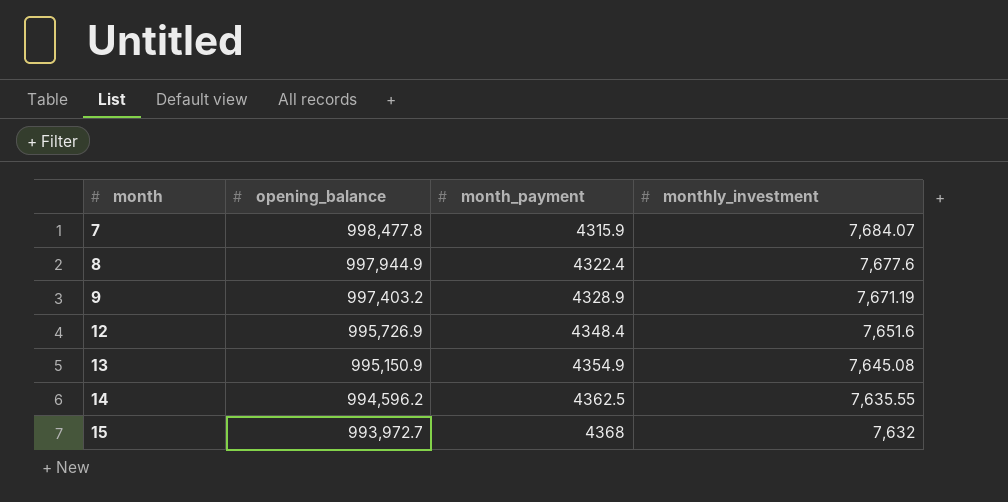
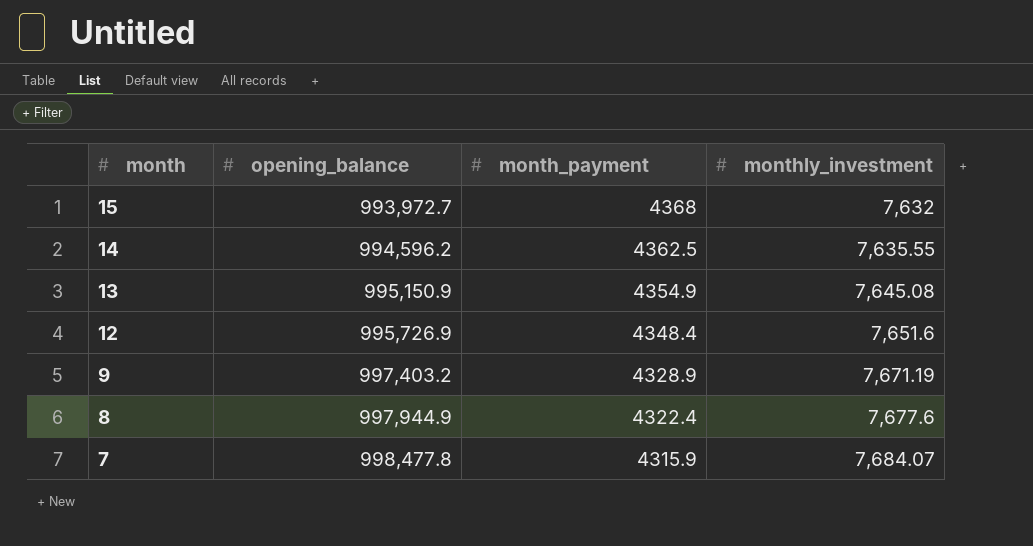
row order: month ascending -> month descending

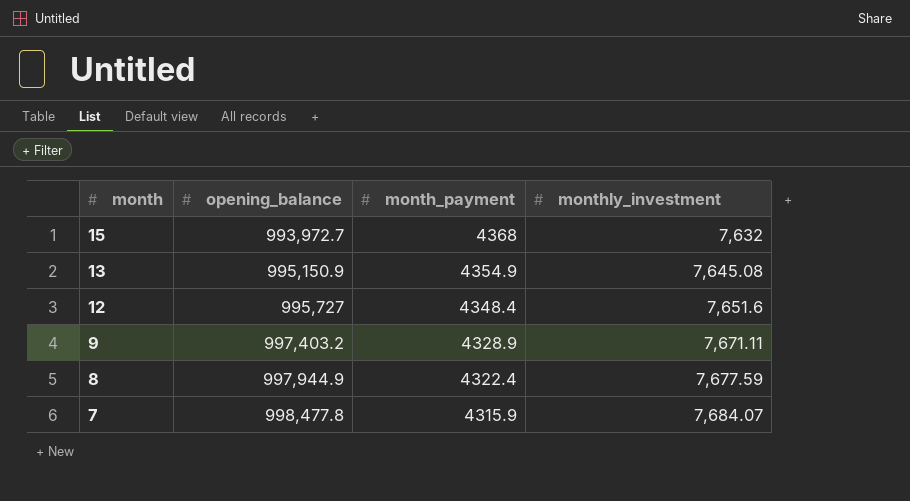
row 14: 994,596.2 | 4362.5 | 7,635.55 -> none
12 | opening_balance: 995,726.9 -> 995,727
9 | monthly_investment: 7,671.19 -> 7,671.11
8 | monthly_investment: 7,677.6 -> 7,677.59

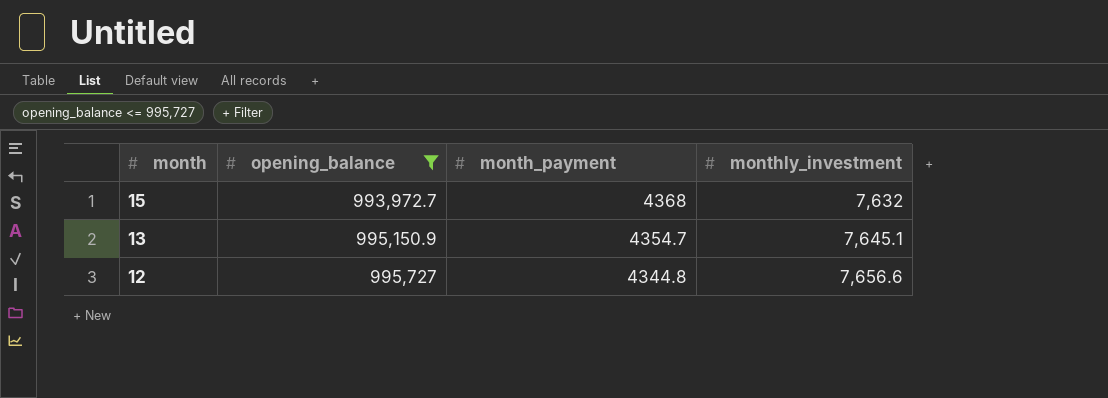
filter: none -> opening_balance <= 995,727
13 | month_payment: 4354.9 -> 4354.7
13 | monthly_investment: 7,645.08 -> 7,645.1
12 | month_payment: 4348.4 -> 4344.8
12 | monthly_investment: 7,651.6 -> 7,656.6

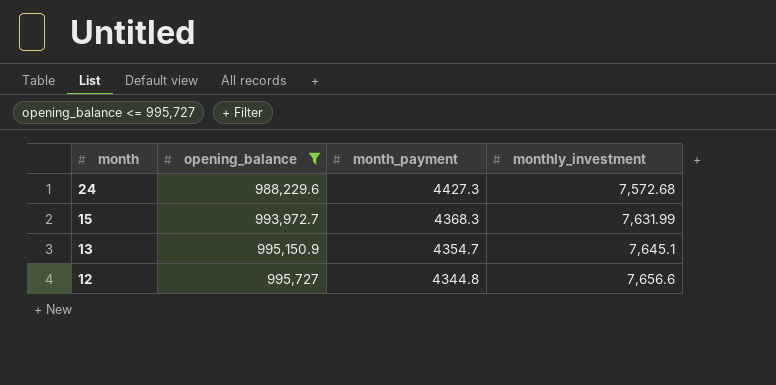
row 24: none -> 988,229.6 | 4427.3 | 7,572.68
15 | month_payment: 4368 -> 4368.3
15 | monthly_investment: 7,632 -> 7,631.99

